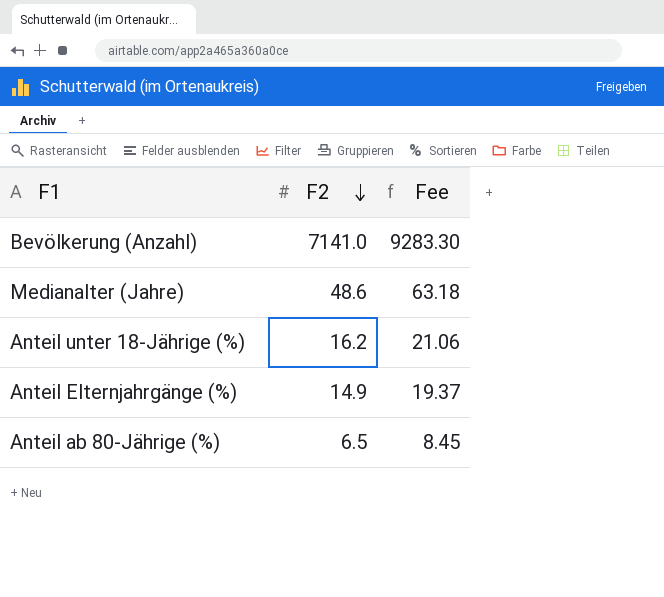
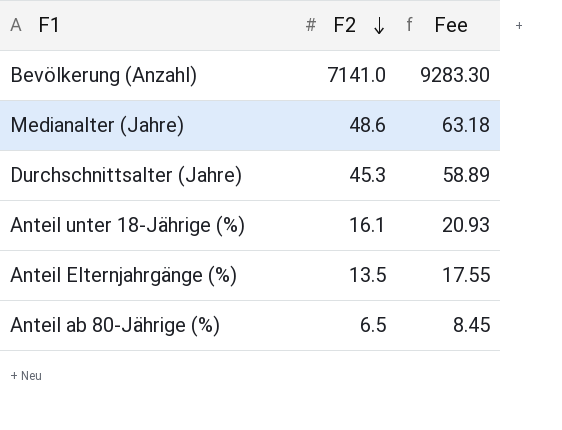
row Durchschnittsalter (Jahre): none -> 45.3 | 58.89
Anteil unter 18-Jährige (%) | F2: 16.2 -> 16.1
Anteil unter 18-Jährige (%) | Fee: 21.06 -> 20.93
Anteil Elternjahrgänge (%) | F2: 14.9 -> 13.5
Anteil Elternjahrgänge (%) | Fee: 19.37 -> 17.55

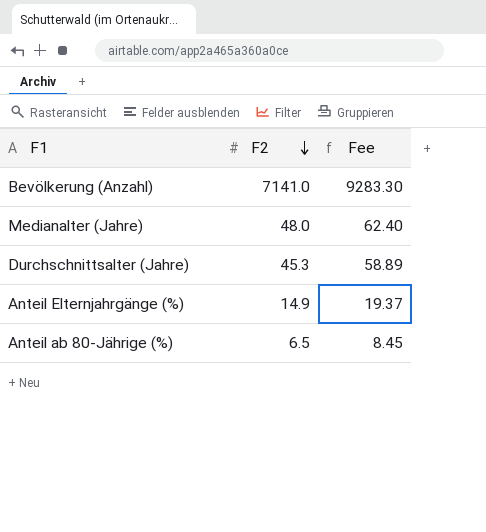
row Anteil unter 18-Jährige (%): 16.1 | 20.93 -> none
Medianalter (Jahre) | F2: 48.6 -> 48.0
Medianalter (Jahre) | Fee: 63.18 -> 62.40
Anteil Elternjahrgänge (%) | F2: 13.5 -> 14.9
Anteil Elternjahrgänge (%) | Fee: 17.55 -> 19.37

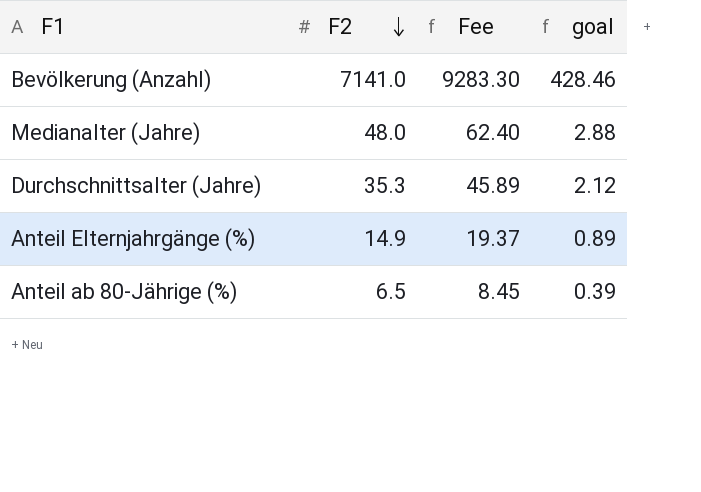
column goal | formula: none -> [F2] * 0.06
Durchschnittsalter (Jahre) | F2: 45.3 -> 35.3
Durchschnittsalter (Jahre) | Fee: 58.89 -> 45.89

